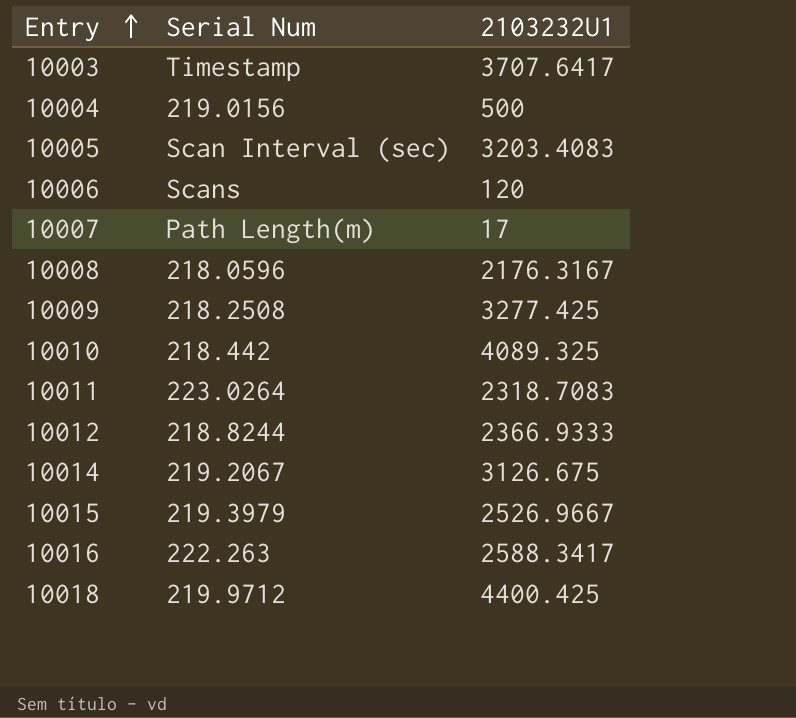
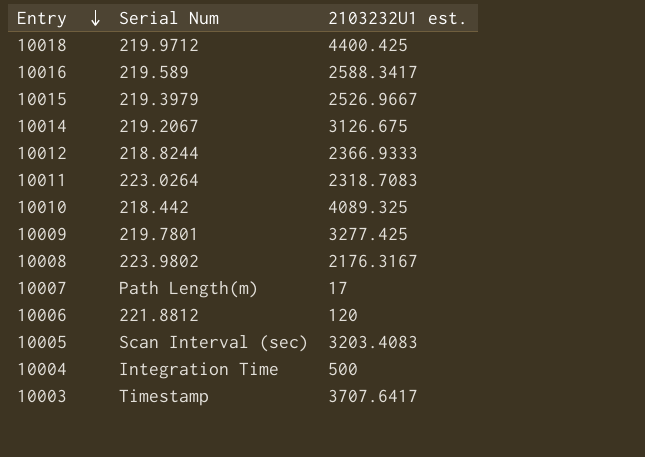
row order: Entry ascending -> Entry descending
column name: 2103232U1 -> 2103232U1 est.
10016 | Serial Num: 222.263 -> 219.589
10009 | Serial Num: 218.2508 -> 219.7801
10008 | Serial Num: 218.0596 -> 223.9802
10006 | Serial Num: Scans -> 221.8812
10004 | Serial Num: 219.0156 -> Integration Time

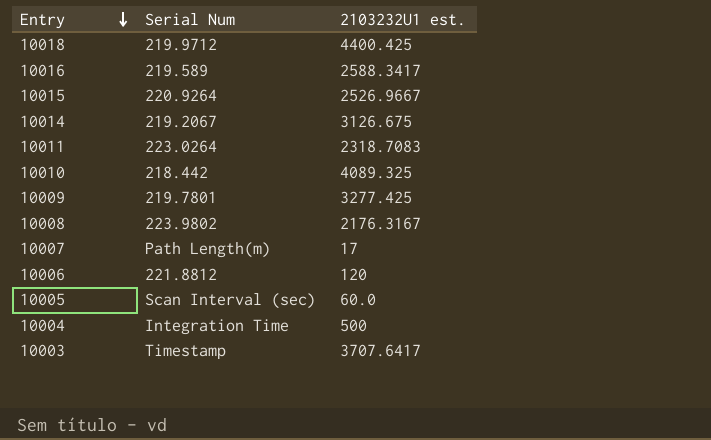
row 10012: 218.8244 | 2366.9333 -> none
10015 | Serial Num: 219.3979 -> 220.9264
10005 | 2103232U1 est.: 3203.4083 -> 60.0

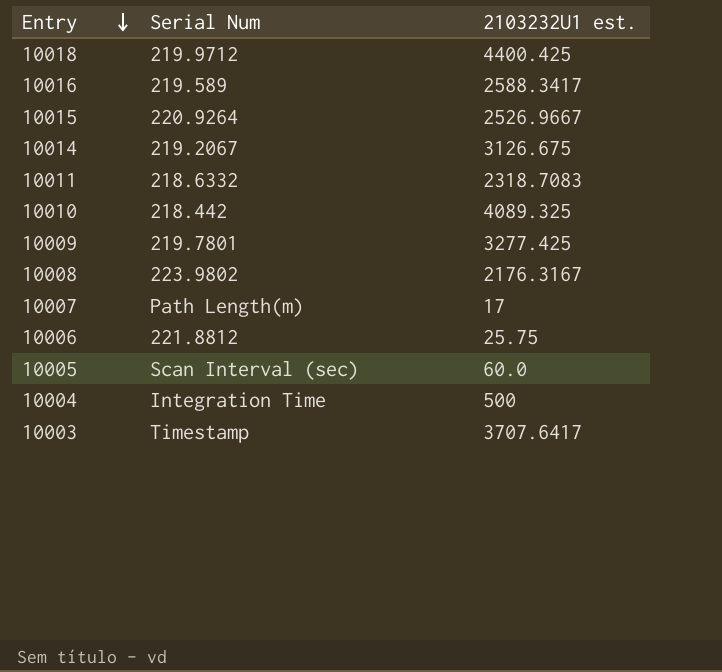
10011 | Serial Num: 223.0264 -> 218.6332
10006 | 2103232U1 est.: 120 -> 25.75

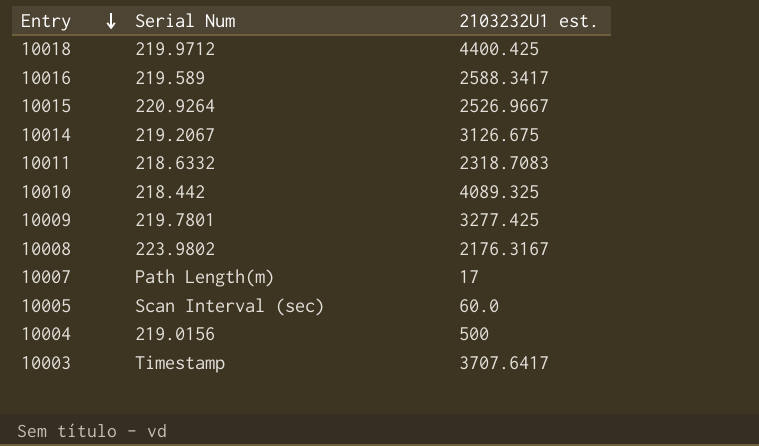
row 10006: 221.8812 | 25.75 -> none
10004 | Serial Num: Integration Time -> 219.0156

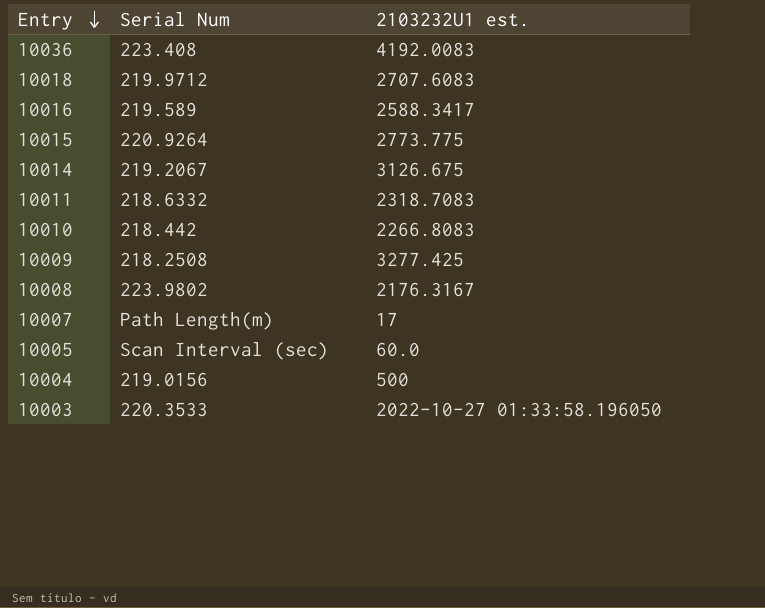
row 10036: none -> 223.408 | 4192.0083
10018 | 2103232U1 est.: 4400.425 -> 2707.6083
10015 | 2103232U1 est.: 2526.9667 -> 2773.775
10010 | 2103232U1 est.: 4089.325 -> 2266.8083
10009 | Serial Num: 219.7801 -> 218.2508
10003 | Serial Num: Timestamp -> 220.3533
10003 | 2103232U1 est.: 3707.6417 -> 2022-10-27 01:33:58.196050

